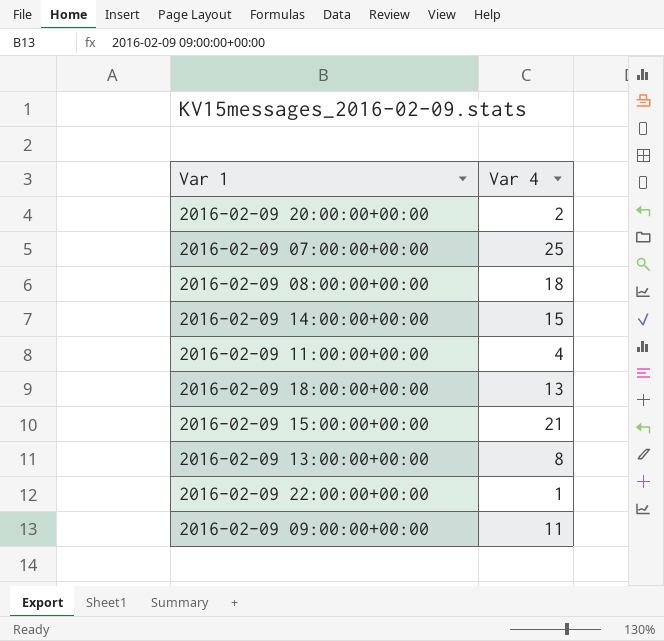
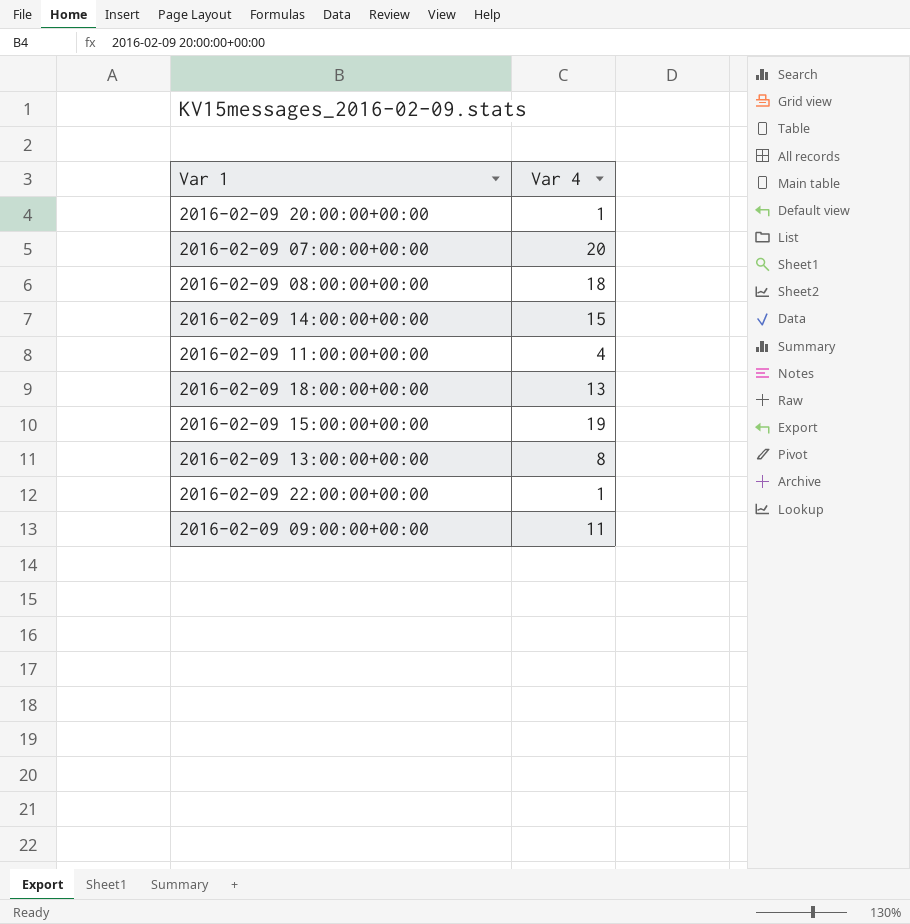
2016-02-09 20:00:00+00:00 | Var 4: 2 -> 1
2016-02-09 07:00:00+00:00 | Var 4: 25 -> 20
2016-02-09 15:00:00+00:00 | Var 4: 21 -> 19

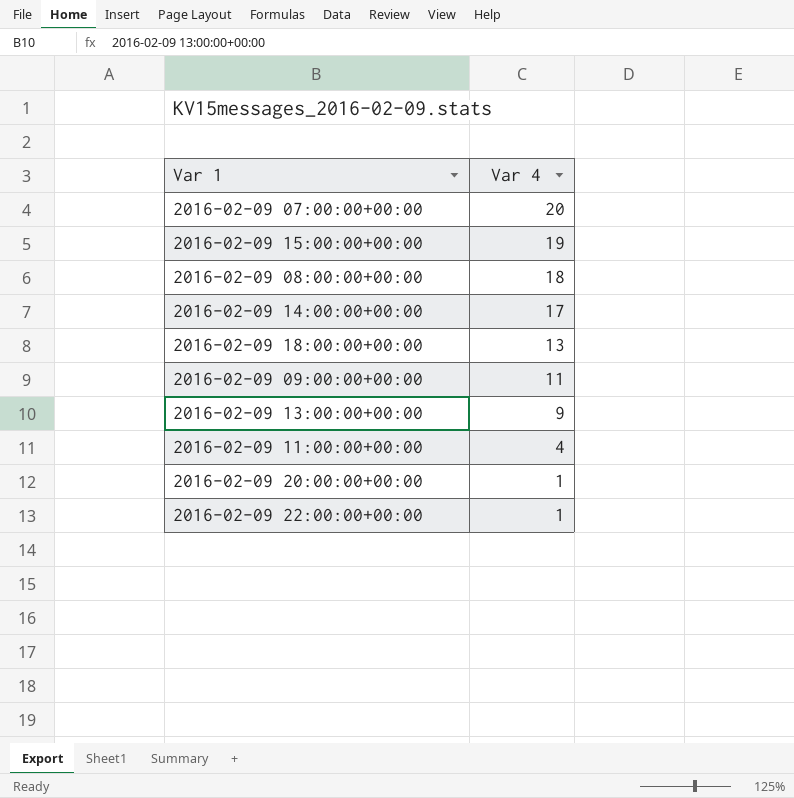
row order: none -> Var 4 descending
2016-02-09 14:00:00+00:00 | Var 4: 15 -> 17
2016-02-09 13:00:00+00:00 | Var 4: 8 -> 9

